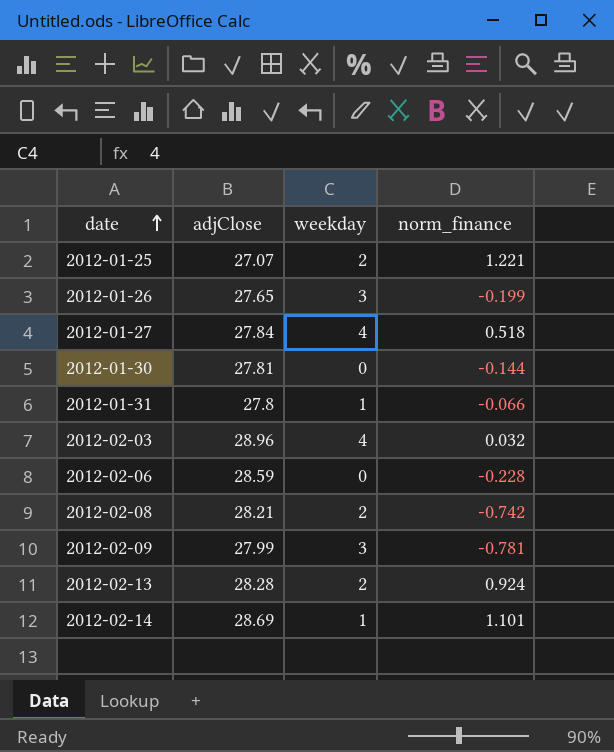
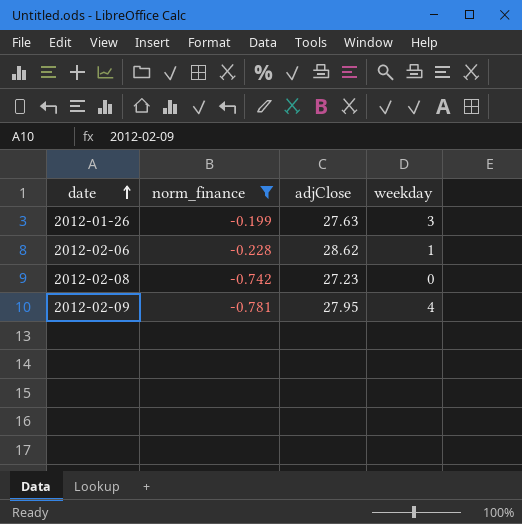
filter: none -> norm_finance <= -0.199
column norm_finance | position: 4 -> 2
2012-01-26 | adjClose: 27.65 -> 27.63
2012-02-06 | adjClose: 28.59 -> 28.62
2012-02-06 | weekday: 0 -> 1
2012-02-08 | adjClose: 28.21 -> 27.23
2012-02-08 | weekday: 2 -> 0
2012-02-09 | adjClose: 27.99 -> 27.95
2012-02-09 | weekday: 3 -> 4

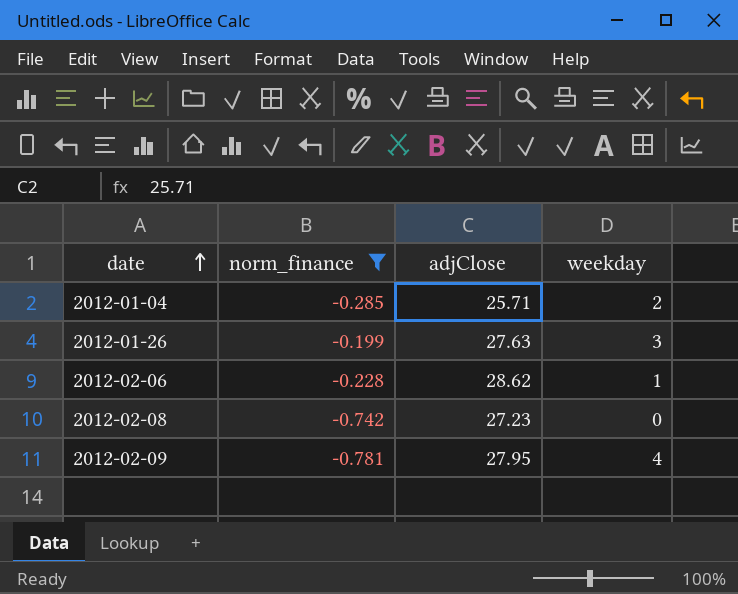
row 2012-01-04: none -> -0.285 | 25.71 | 2

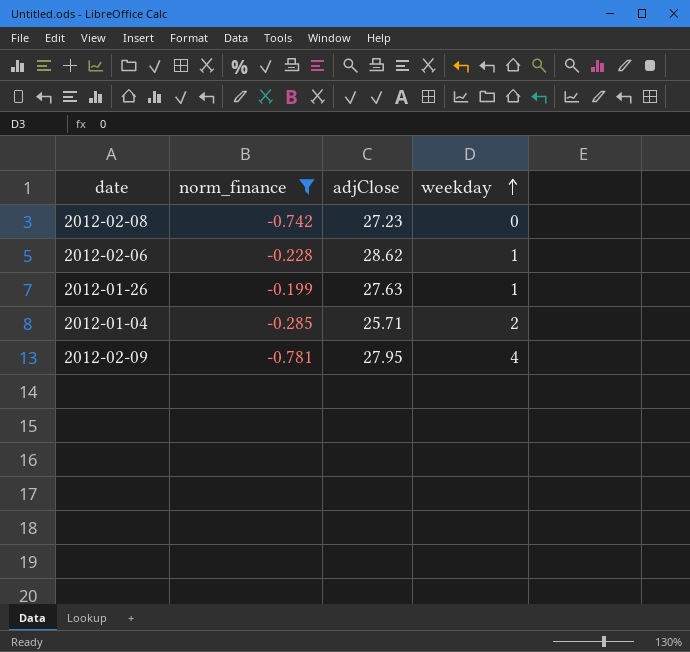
row order: date ascending -> weekday ascending
2012-01-26 | weekday: 3 -> 1

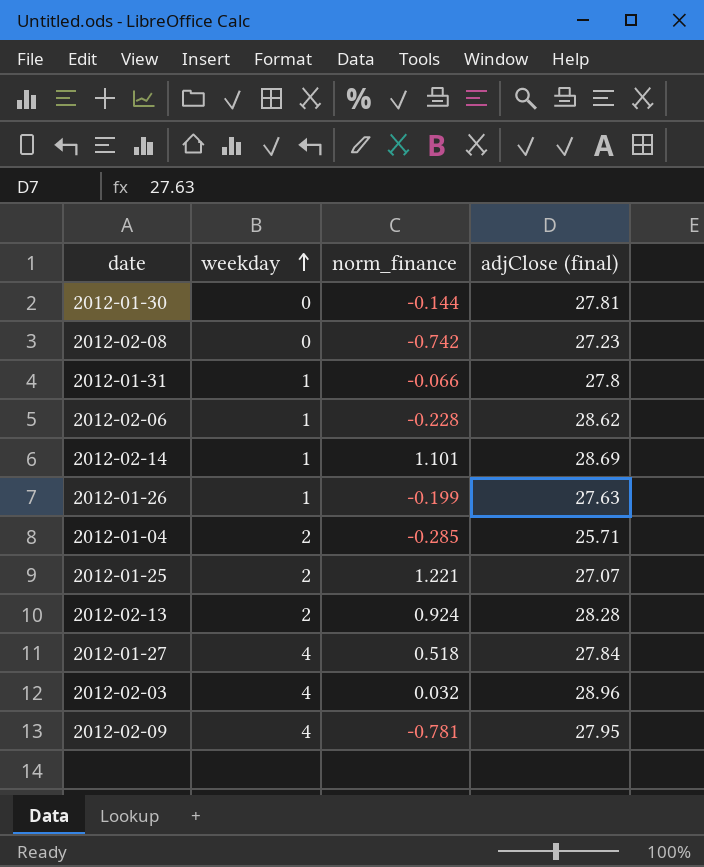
filter: norm_finance <= -0.199 -> none
column weekday | position: 4 -> 2
column name: adjClose -> adjClose (final)

